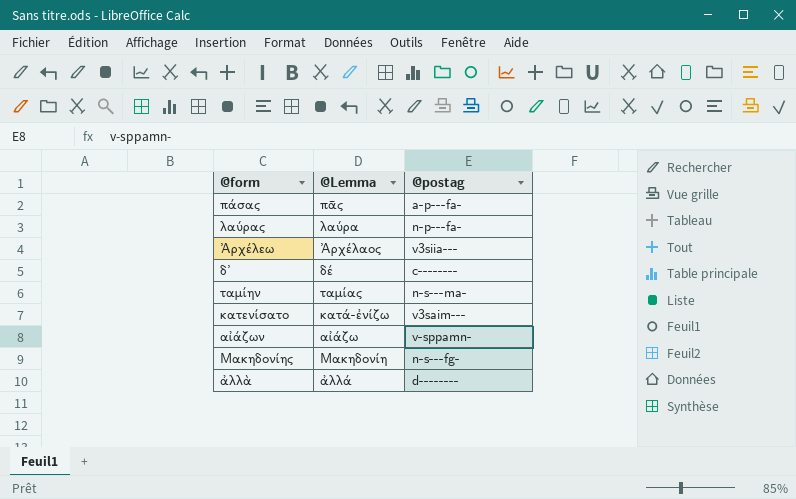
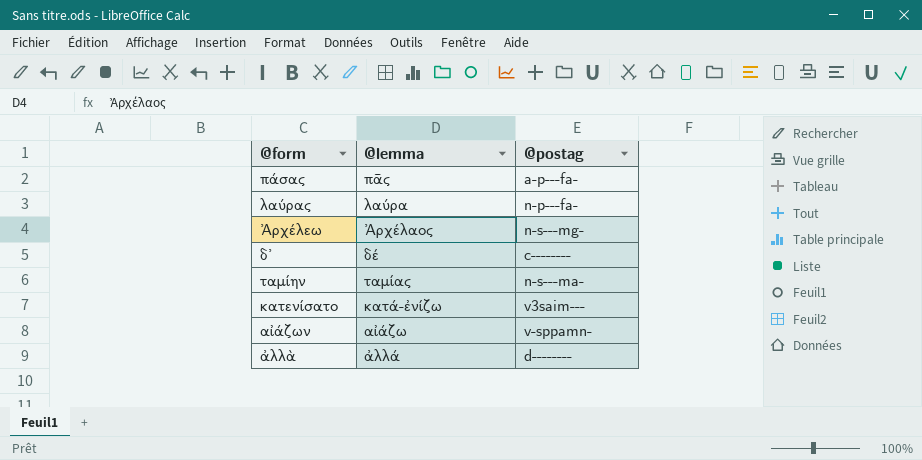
column name: @Lemma -> @lemma
row Μακηδονίης: Μακηδονίη | n-s---fg- -> none
Ἀρχέλεω | @postag: v3siia--- -> n-s---mg-

